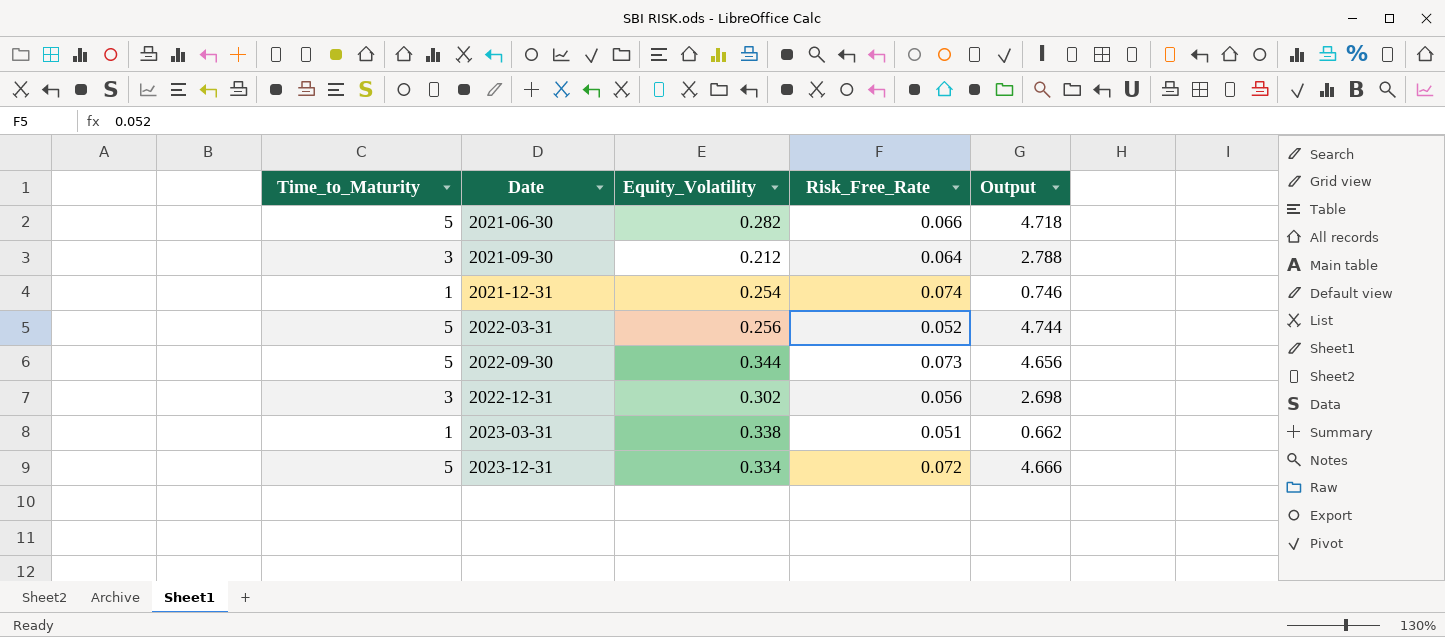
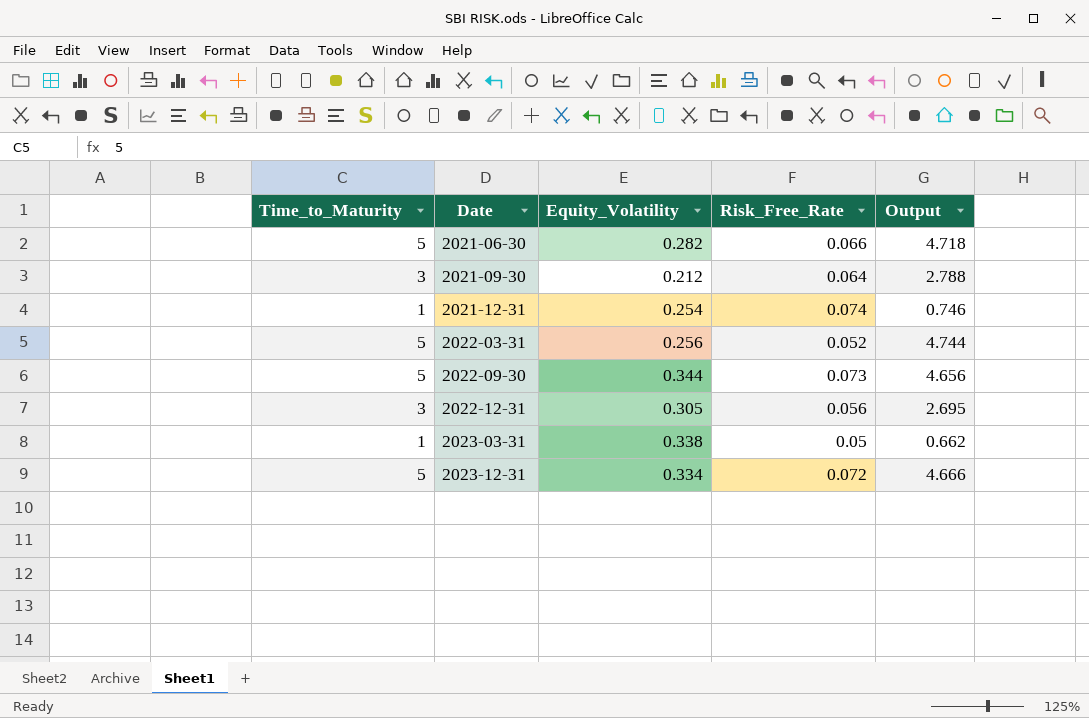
2022-12-31 | Equity_Volatility: 0.302 -> 0.305
2022-12-31 | Output: 2.698 -> 2.695
2023-03-31 | Risk_Free_Rate: 0.051 -> 0.05

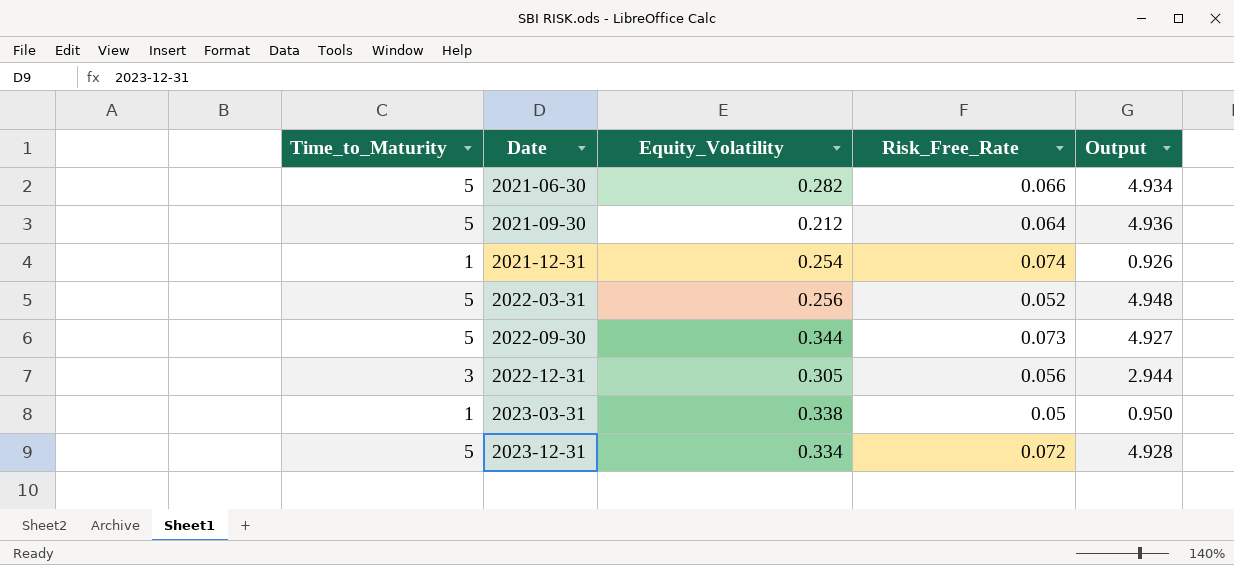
column Output | formula: [Time_to_Maturity] - [Equity_Volatility] -> [Time_to_Maturity] - [Risk_Free_Rate]
2021-09-30 | Time_to_Maturity: 3 -> 5

